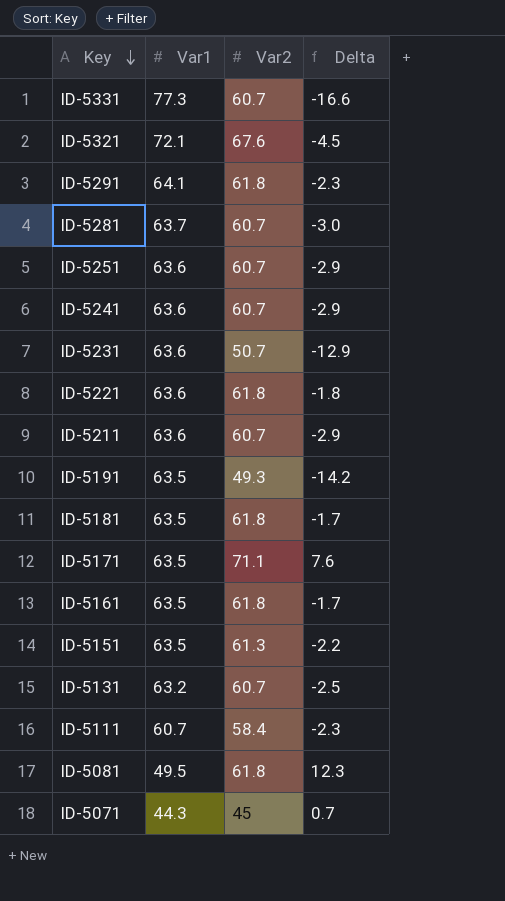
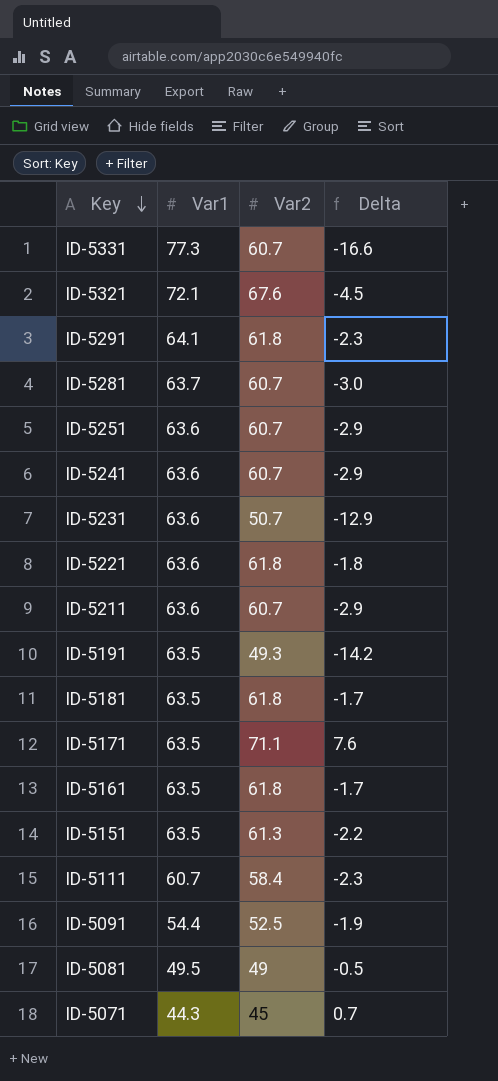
row ID-5131: 63.2 | 60.7 | -2.5 -> none
row ID-5091: none -> 54.4 | 52.5 | -1.9
ID-5081 | Var2: 61.8 -> 49
ID-5081 | Delta: 12.3 -> -0.5

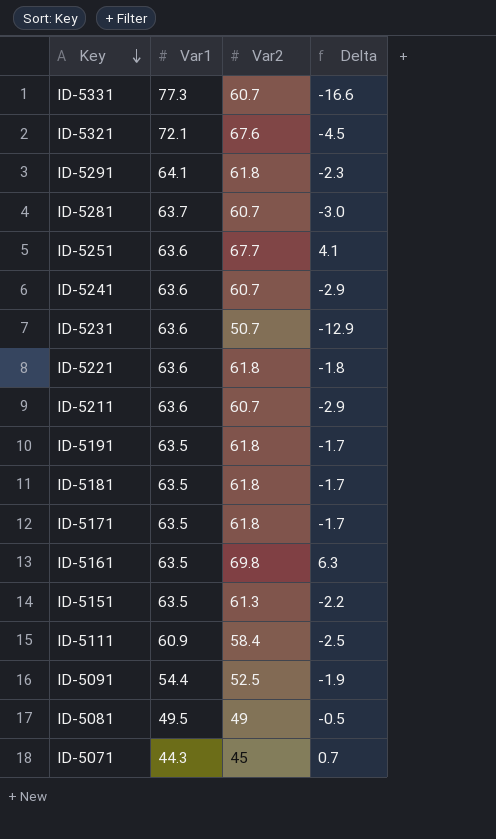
ID-5251 | Var2: 60.7 -> 67.7
ID-5251 | Delta: -2.9 -> 4.1
ID-5191 | Var2: 49.3 -> 61.8
ID-5191 | Delta: -14.2 -> -1.7
ID-5171 | Var2: 71.1 -> 61.8
ID-5171 | Delta: 7.6 -> -1.7
ID-5161 | Var2: 61.8 -> 69.8
ID-5161 | Delta: -1.7 -> 6.3
ID-5111 | Var1: 60.7 -> 60.9
ID-5111 | Delta: -2.3 -> -2.5

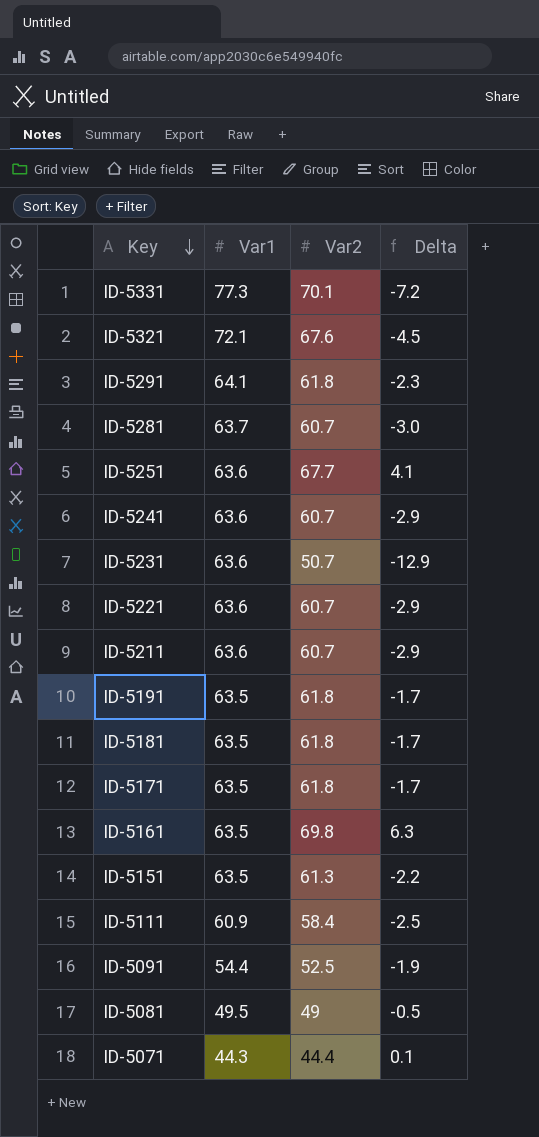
ID-5331 | Var2: 60.7 -> 70.1
ID-5331 | Delta: -16.6 -> -7.2
ID-5221 | Var2: 61.8 -> 60.7
ID-5221 | Delta: -1.8 -> -2.9
ID-5071 | Var2: 45 -> 44.4
ID-5071 | Delta: 0.7 -> 0.1

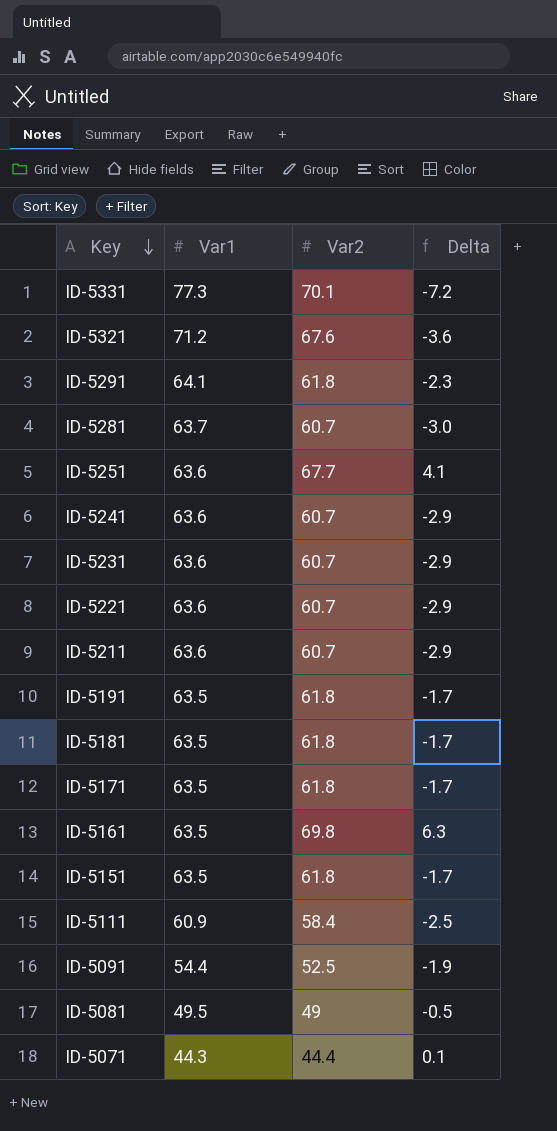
ID-5321 | Var1: 72.1 -> 71.2
ID-5321 | Delta: -4.5 -> -3.6
ID-5231 | Var2: 50.7 -> 60.7
ID-5231 | Delta: -12.9 -> -2.9
ID-5151 | Var2: 61.3 -> 61.8
ID-5151 | Delta: -2.2 -> -1.7

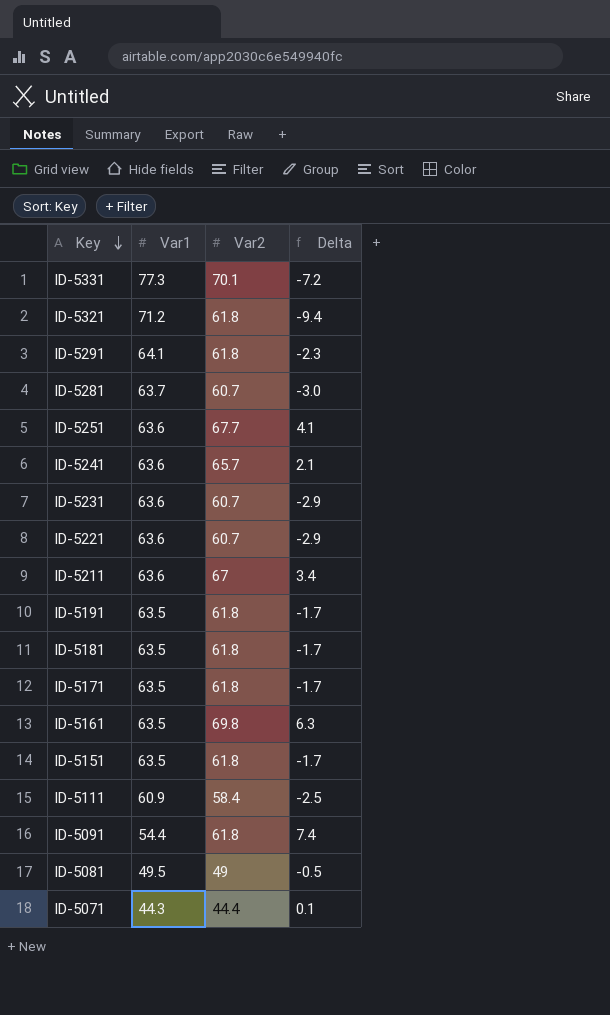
ID-5321 | Var2: 67.6 -> 61.8
ID-5321 | Delta: -3.6 -> -9.4
ID-5241 | Var2: 60.7 -> 65.7
ID-5241 | Delta: -2.9 -> 2.1
ID-5211 | Var2: 60.7 -> 67
ID-5211 | Delta: -2.9 -> 3.4
ID-5091 | Var2: 52.5 -> 61.8
ID-5091 | Delta: -1.9 -> 7.4

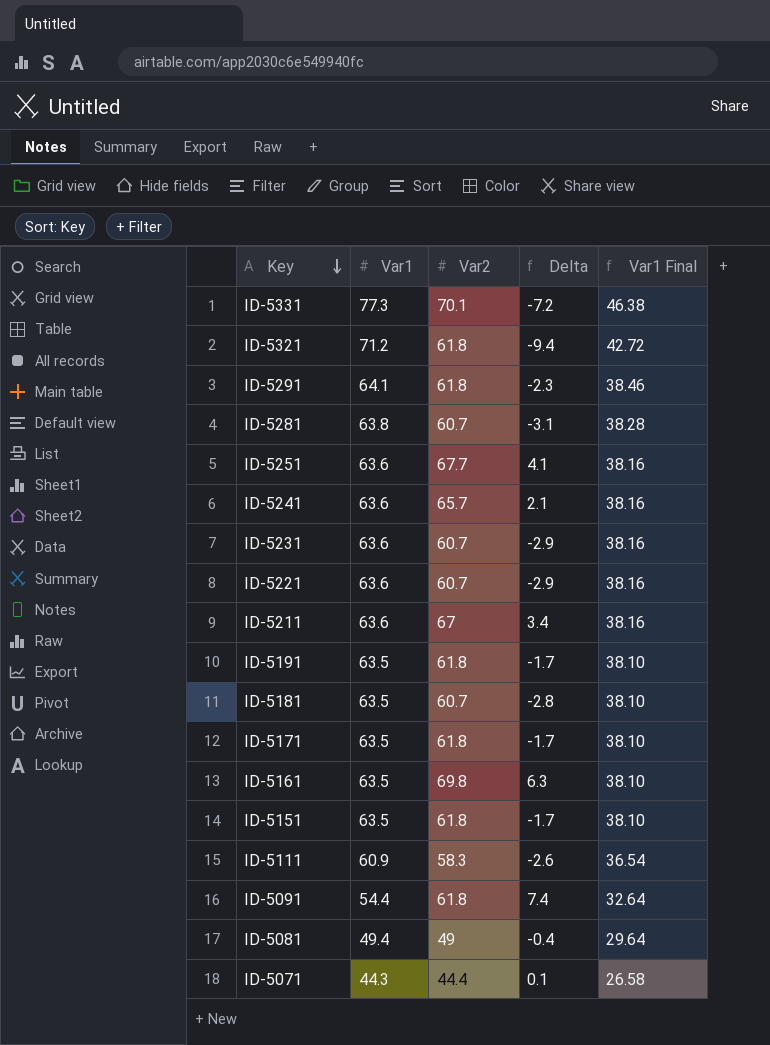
column Var1 Final | formula: none -> [Var1] * 0.6
ID-5281 | Var1: 63.7 -> 63.8
ID-5281 | Delta: -3.0 -> -3.1
ID-5181 | Var2: 61.8 -> 60.7
ID-5181 | Delta: -1.7 -> -2.8
ID-5111 | Var2: 58.4 -> 58.3
ID-5111 | Delta: -2.5 -> -2.6
ID-5081 | Var1: 49.5 -> 49.4
ID-5081 | Delta: -0.5 -> -0.4

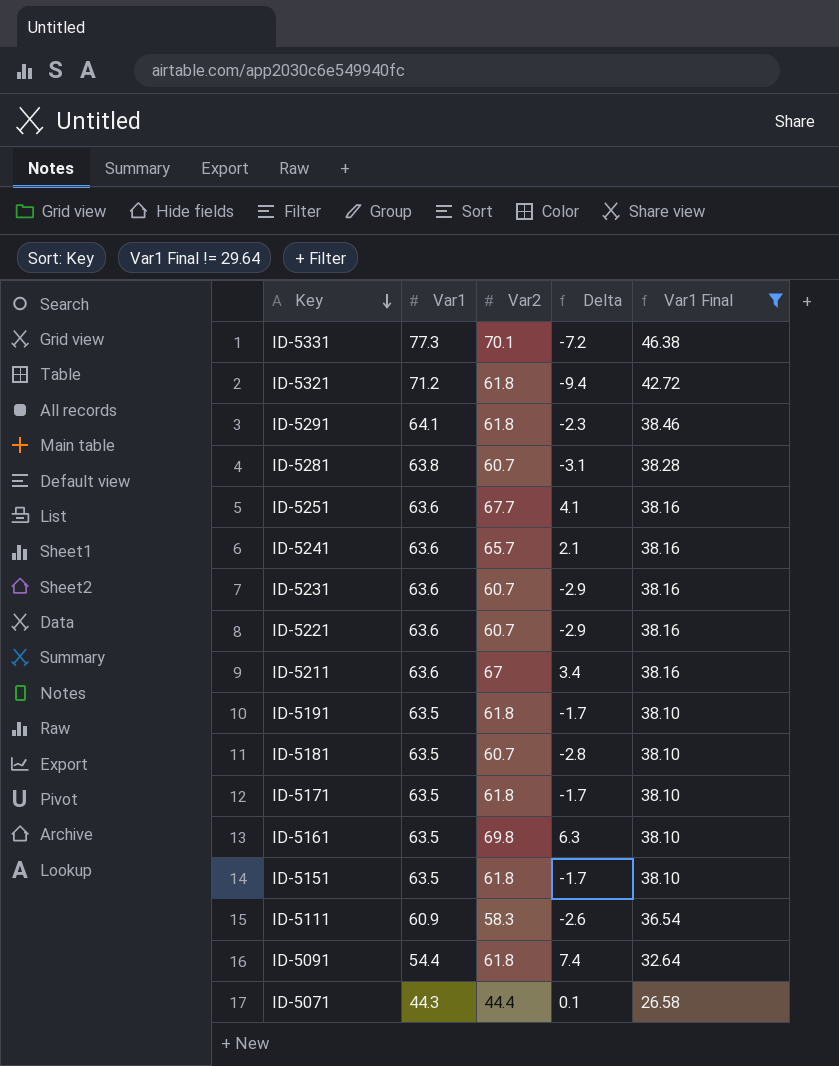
filter: none -> Var1 Final != 29.64

